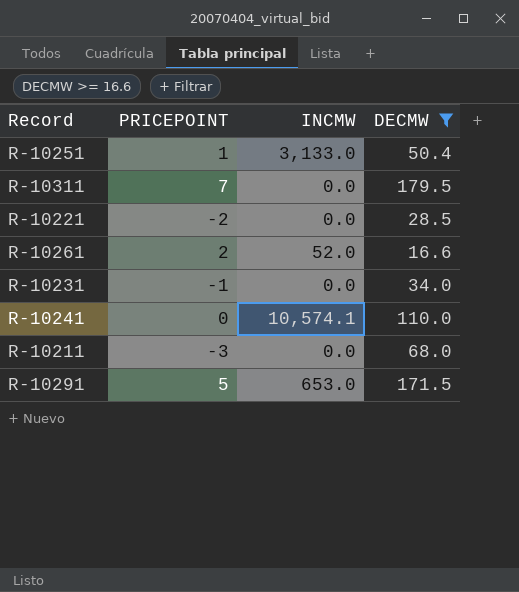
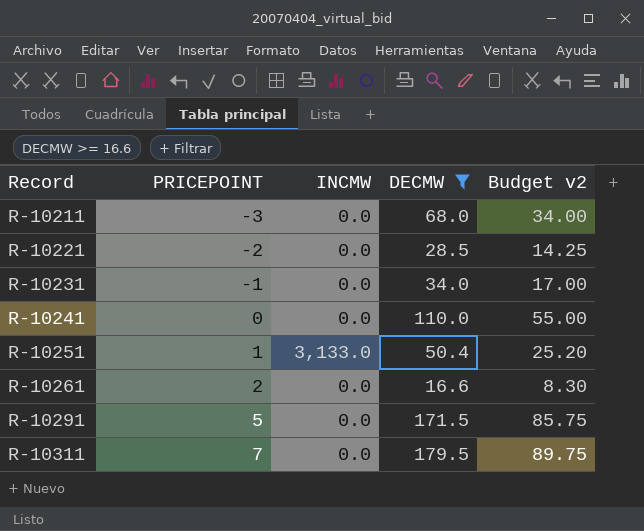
row order: none -> Record ascending
column Budget v2 | formula: none -> [DECMW] * 0.5
R-10241 | INCMW: 10,574.1 -> 0.0
R-10261 | INCMW: 52.0 -> 0.0
R-10291 | INCMW: 653.0 -> 0.0

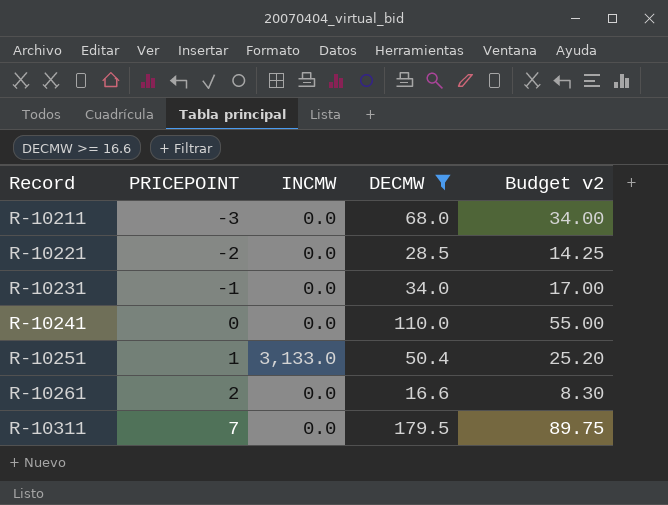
row R-10291: 5 | 0.0 | 171.5 | 85.75 -> none

